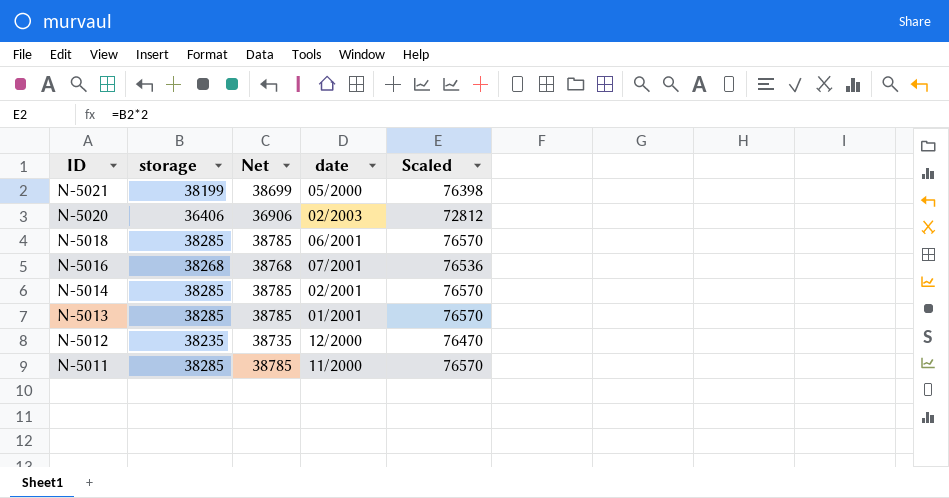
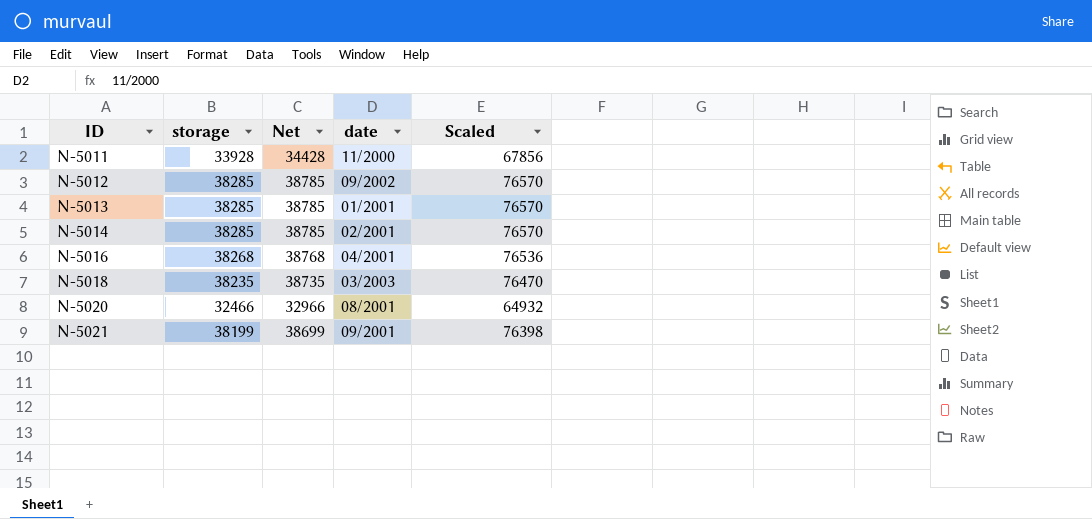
row order: ID descending -> ID ascending
N-5011 | storage: 38285 -> 33928
N-5011 | Net: 38785 -> 34428
N-5011 | Scaled: 76570 -> 67856
N-5012 | storage: 38235 -> 38285
N-5012 | Net: 38735 -> 38785
N-5012 | date: 12/2000 -> 09/2002
N-5012 | Scaled: 76470 -> 76570
N-5016 | date: 07/2001 -> 04/2001
N-5018 | storage: 38285 -> 38235
N-5018 | Net: 38785 -> 38735
N-5018 | date: 06/2001 -> 03/2003
N-5018 | Scaled: 76570 -> 76470
N-5020 | storage: 36406 -> 32466
N-5020 | Net: 36906 -> 32966
N-5020 | date: 02/2003 -> 08/2001
N-5020 | Scaled: 72812 -> 64932
N-5021 | date: 05/2000 -> 09/2001

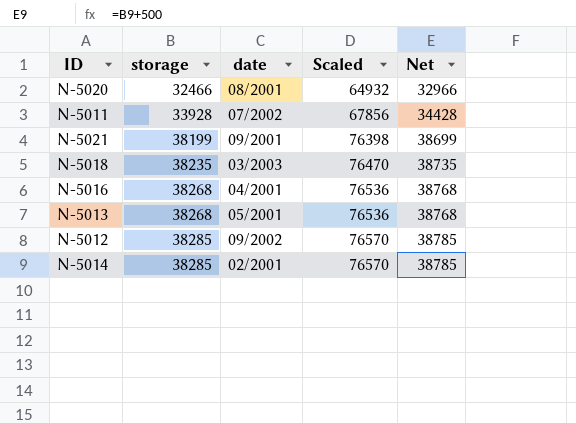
row order: ID ascending -> storage ascending
column Net | position: 3 -> 5
N-5011 | date: 11/2000 -> 07/2002
N-5013 | storage: 38285 -> 38268
N-5013 | date: 01/2001 -> 05/2001
N-5013 | Scaled: 76570 -> 76536
N-5013 | Net: 38785 -> 38768

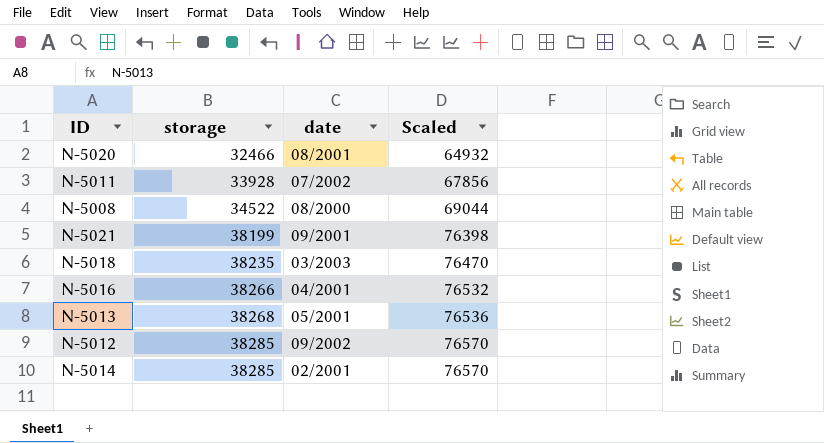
column Net | formula: [storage] + 500 -> none
row N-5008: none -> 34522 | 08/2000 | 69044
N-5016 | storage: 38268 -> 38266
N-5016 | Scaled: 76536 -> 76532

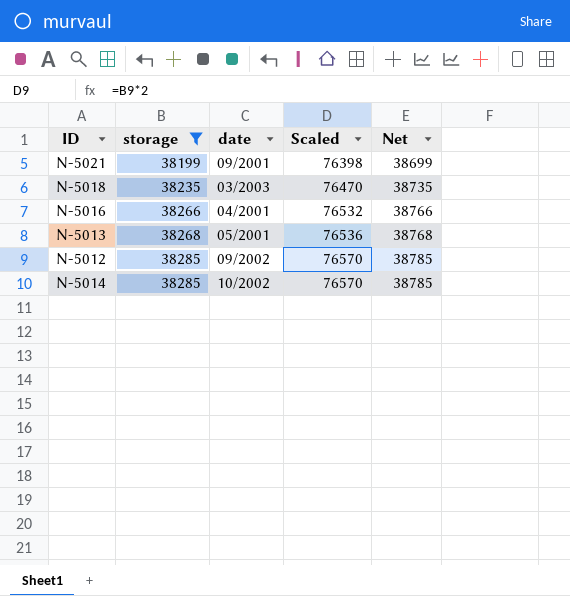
filter: none -> storage >= 38199
column Net | formula: none -> [storage] + 500
N-5014 | date: 02/2001 -> 10/2002

